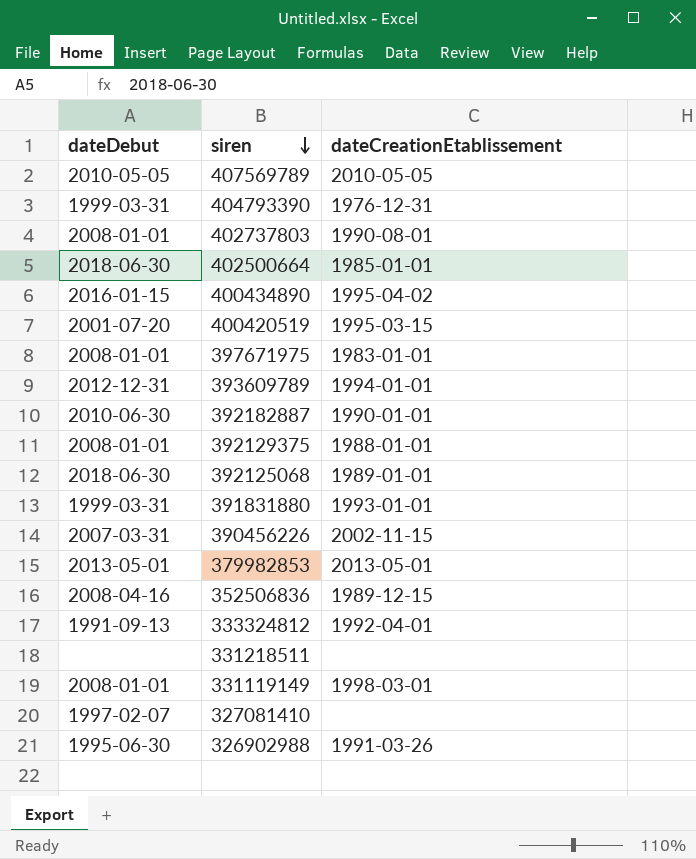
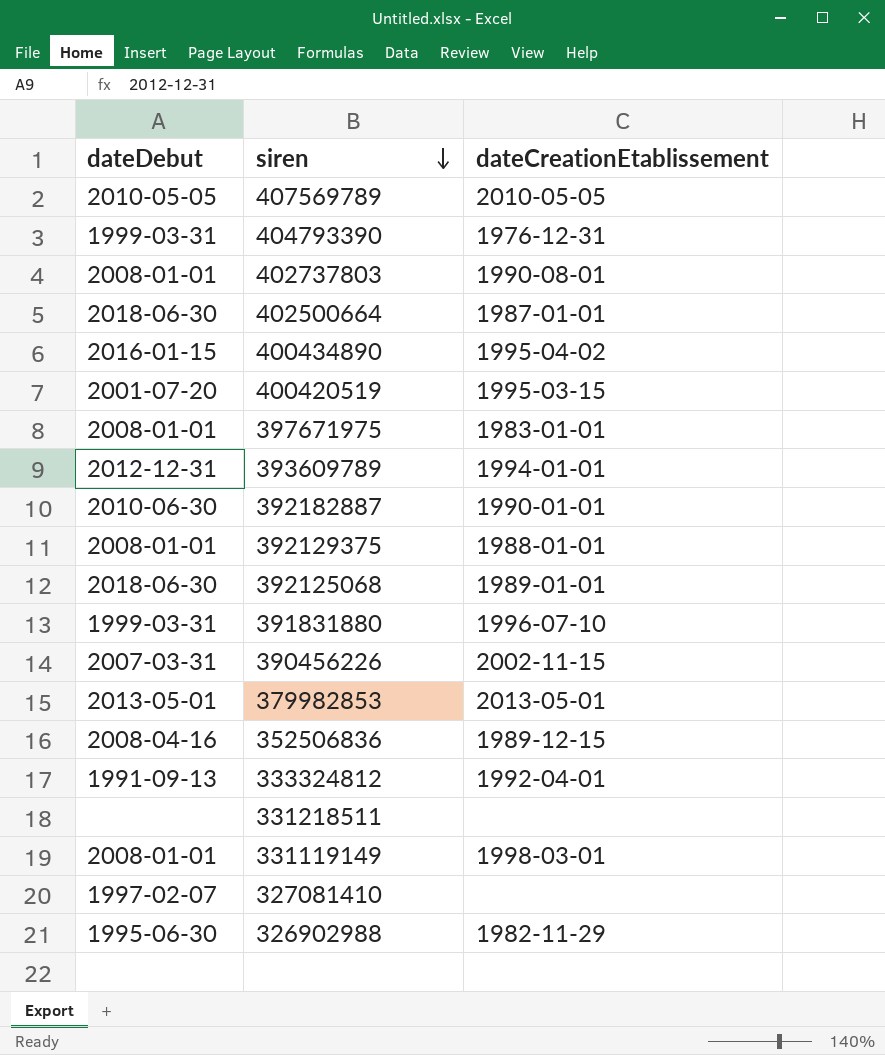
402500664 | dateCreationEtablissement: 1985-01-01 -> 1987-01-01
391831880 | dateCreationEtablissement: 1993-01-01 -> 1996-07-10
326902988 | dateCreationEtablissement: 1991-03-26 -> 1982-11-29

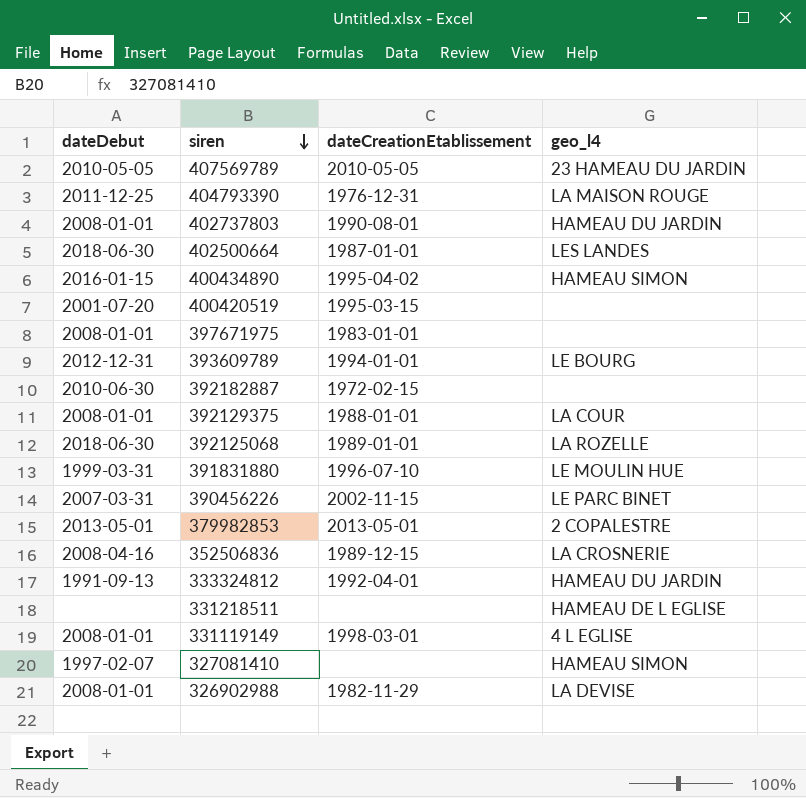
column geo_l4 | position: none -> 4
404793390 | dateDebut: 1999-03-31 -> 2011-12-25
392182887 | dateCreationEtablissement: 1990-01-01 -> 1972-02-15
326902988 | dateDebut: 1995-06-30 -> 2008-01-01

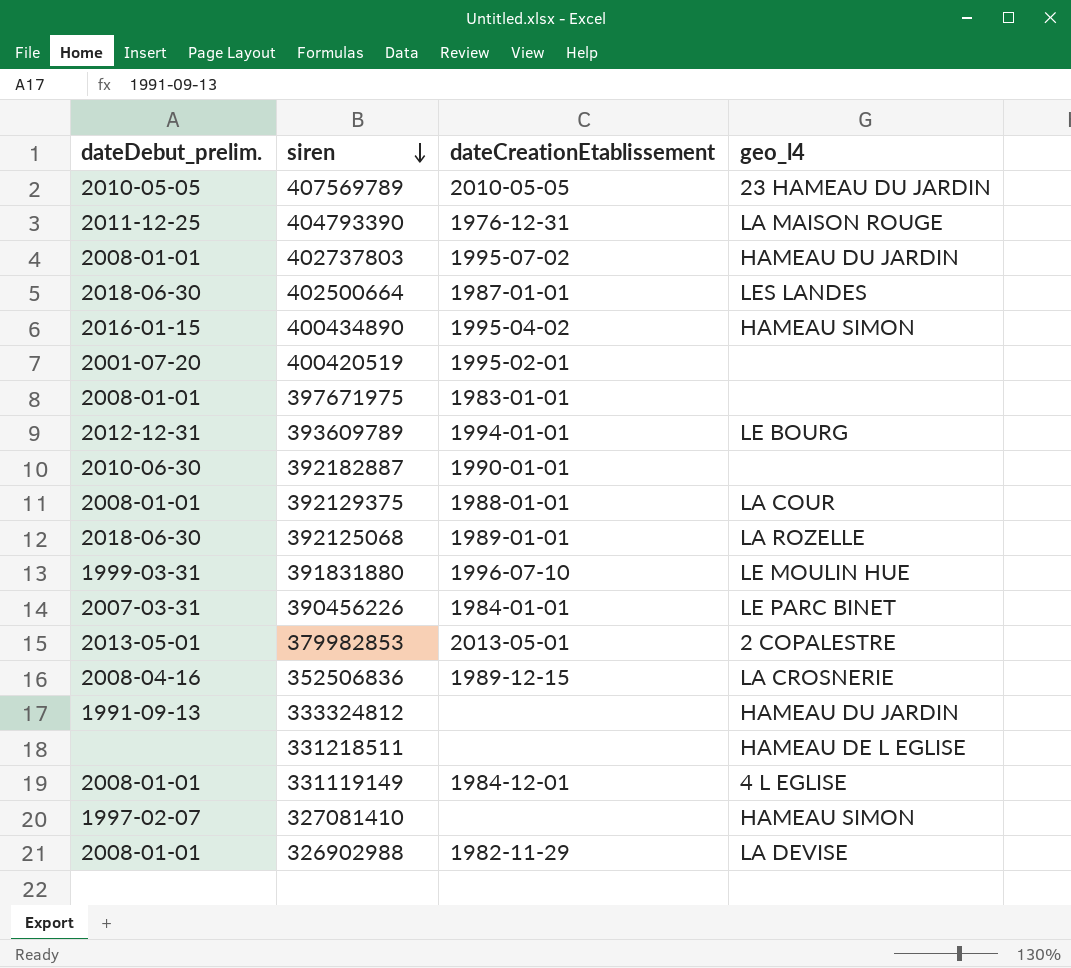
column name: dateDebut -> dateDebut_prelim.
402737803 | dateCreationEtablissement: 1990-08-01 -> 1995-07-02
400420519 | dateCreationEtablissement: 1995-03-15 -> 1995-02-01
392182887 | dateCreationEtablissement: 1972-02-15 -> 1990-01-01
390456226 | dateCreationEtablissement: 2002-11-15 -> 1984-01-01
333324812 | dateCreationEtablissement: 1992-04-01 -> none
331119149 | dateCreationEtablissement: 1998-03-01 -> 1984-12-01

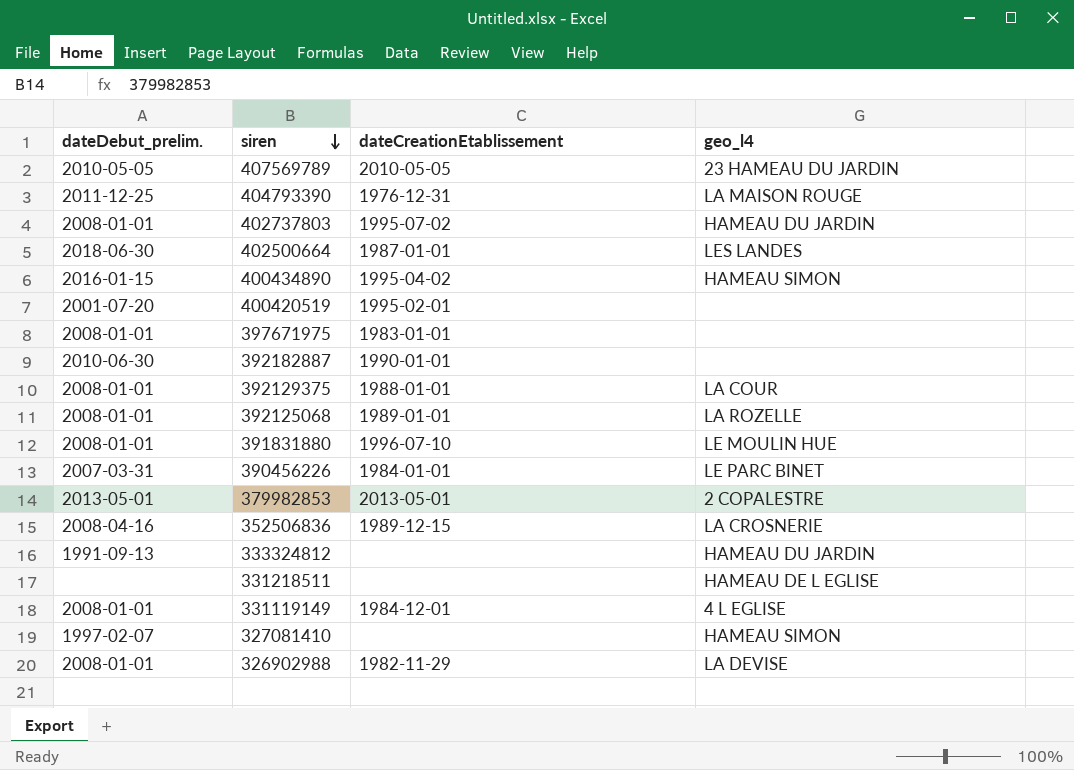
row 393609789: 2012-12-31 | 1994-01-01 | LE BOURG -> none
392125068 | dateDebut_prelim.: 2018-06-30 -> 2008-01-01
391831880 | dateDebut_prelim.: 1999-03-31 -> 2008-01-01

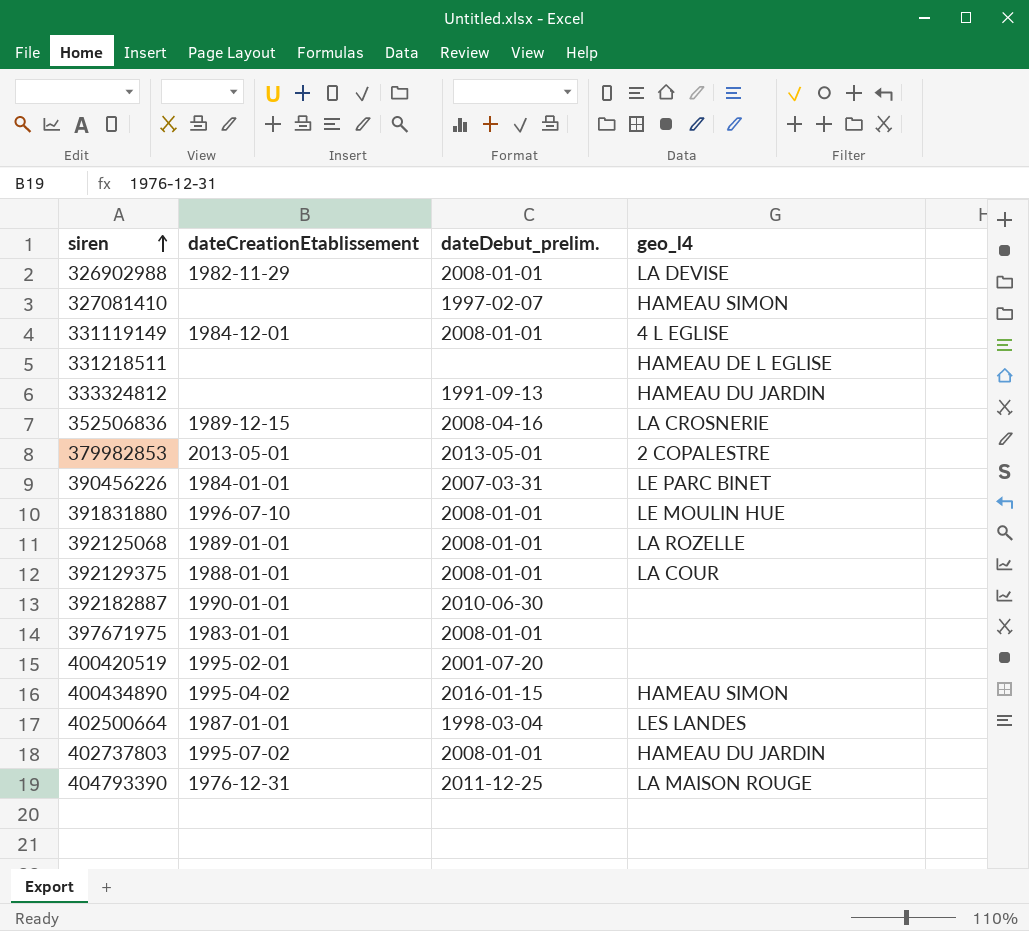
row order: siren descending -> siren ascending
column dateDebut_prelim. | position: 1 -> 3
row 407569789: 2010-05-05 | 2010-05-05 | 23 HAMEAU DU JARDIN -> none
402500664 | dateDebut_prelim.: 2018-06-30 -> 1998-03-04

